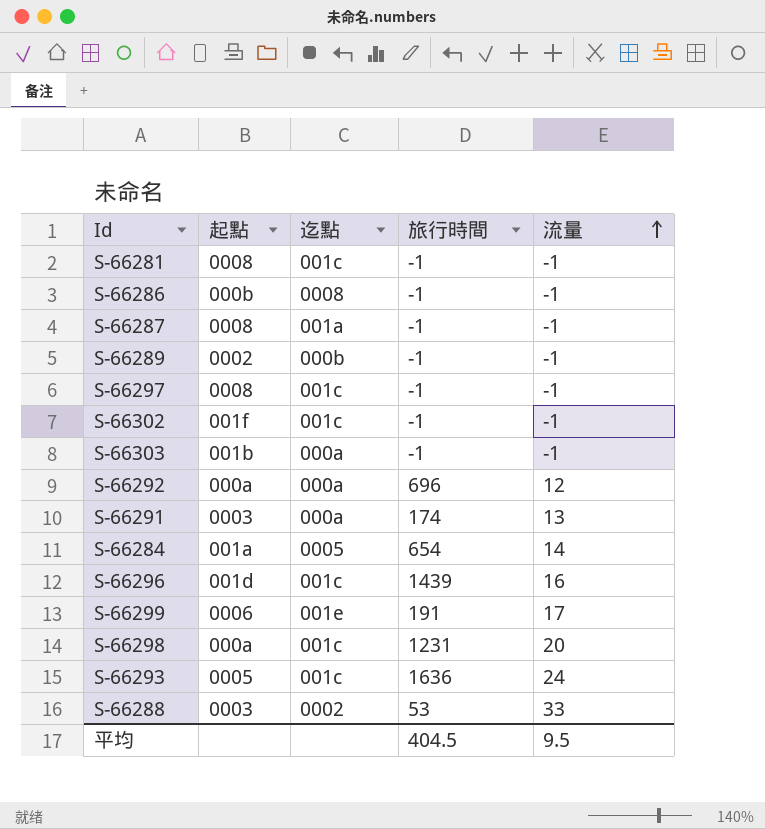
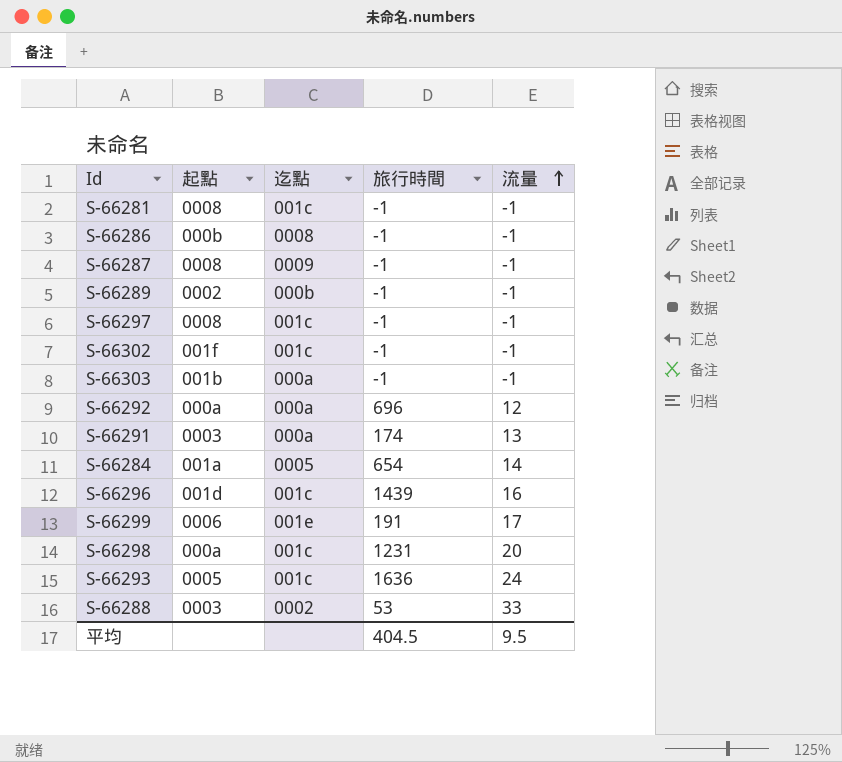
S-66287 | 迄點: 001a -> 0009

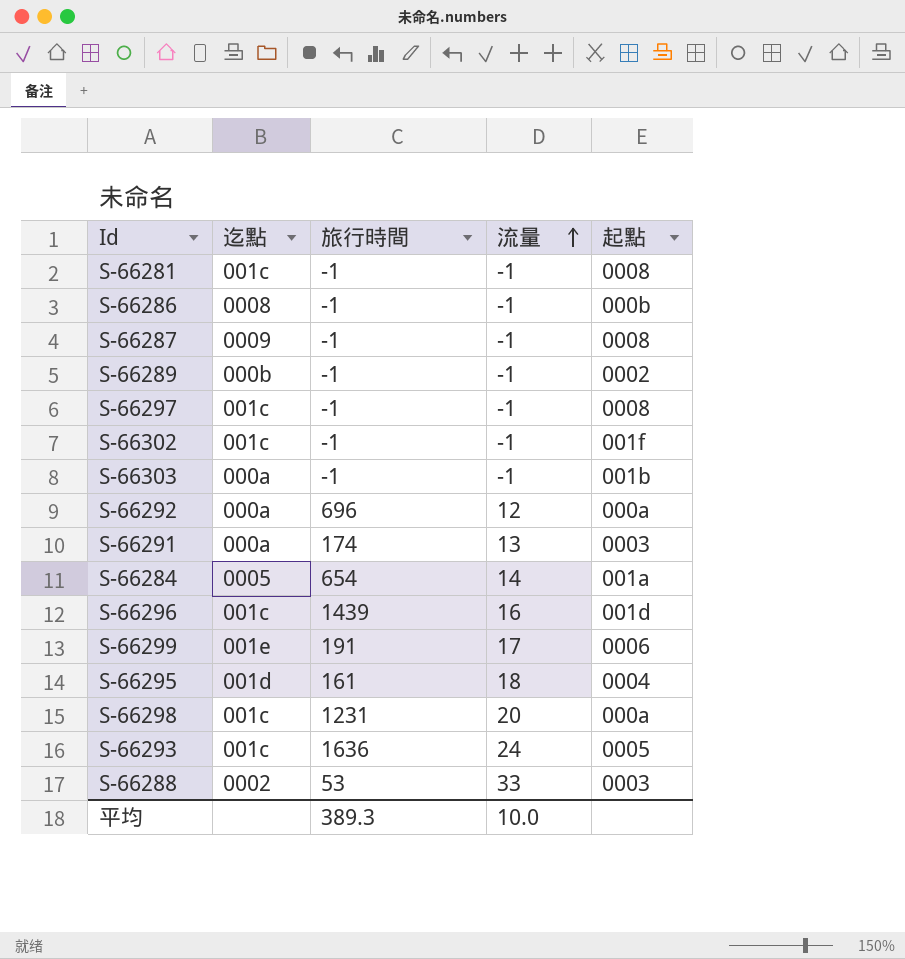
column 起點 | position: 2 -> 5
row S-66295: none -> 001d | 161 | 18 | 0004
平均 | 旅行時間: 404.5 -> 389.3
平均 | 流量: 9.5 -> 10.0

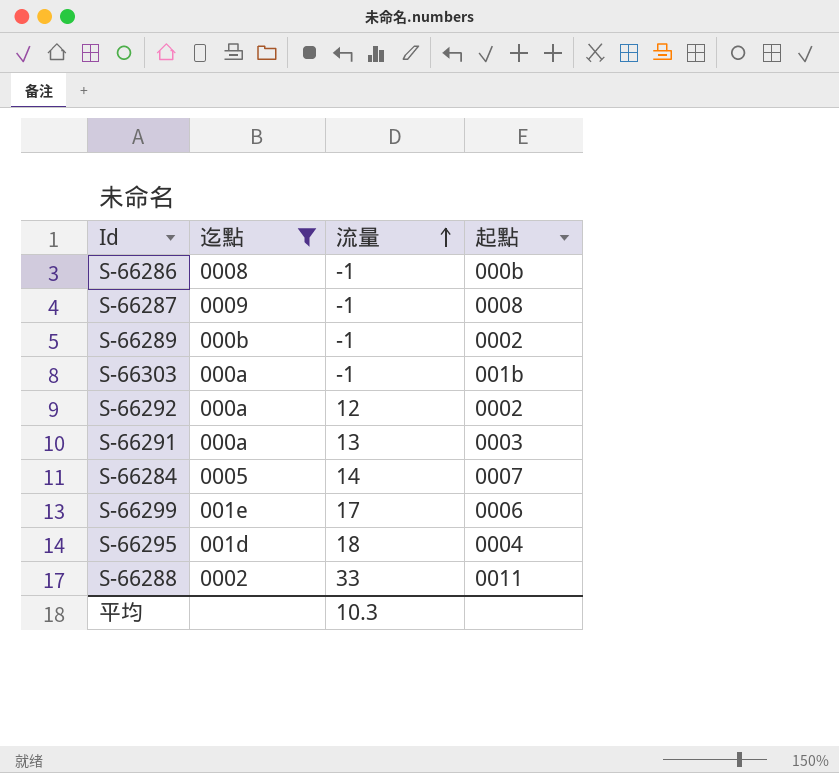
filter: none -> 迄點 != 001c
column 旅行時間 | position: 3 -> none
S-66292 | 起點: 000a -> 0002
S-66284 | 起點: 001a -> 0007
S-66288 | 起點: 0003 -> 0011
平均 | 流量: 10.0 -> 10.3

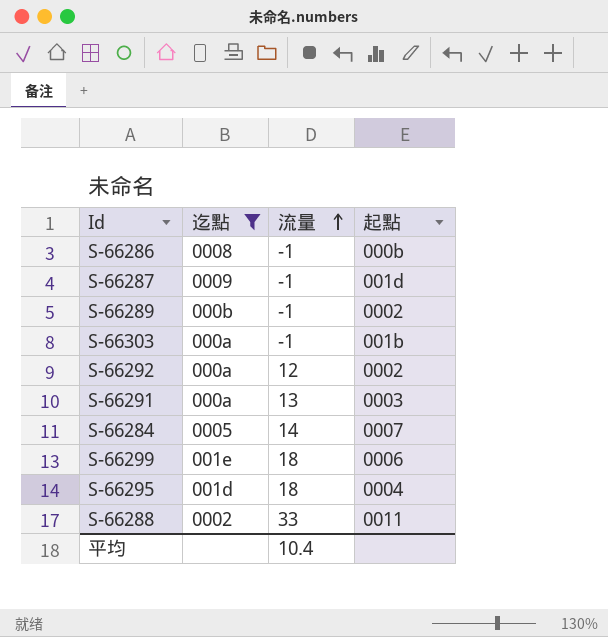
S-66287 | 起點: 0008 -> 001d
S-66299 | 流量: 17 -> 18
平均 | 流量: 10.3 -> 10.4

